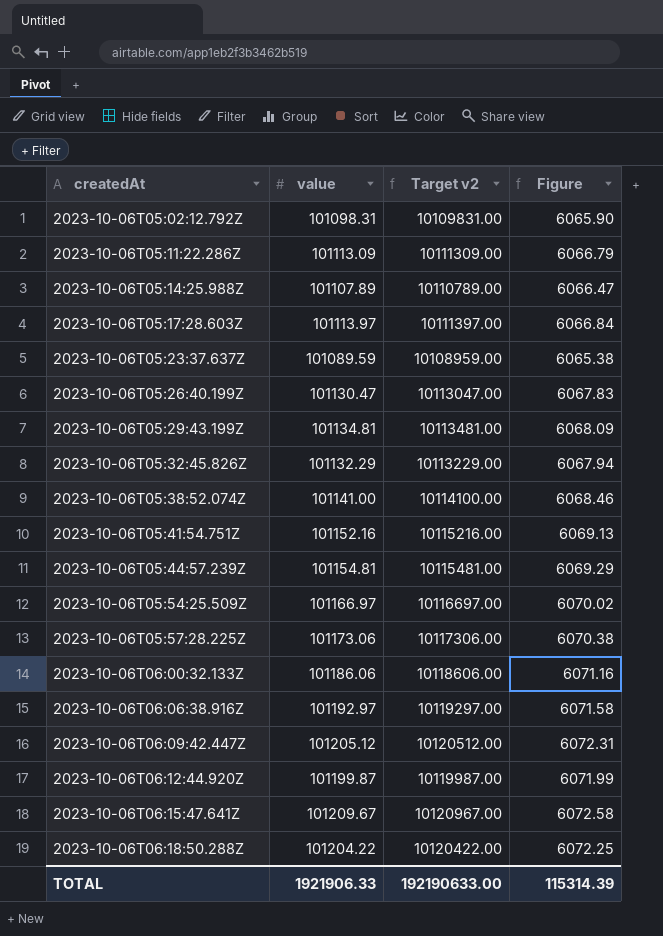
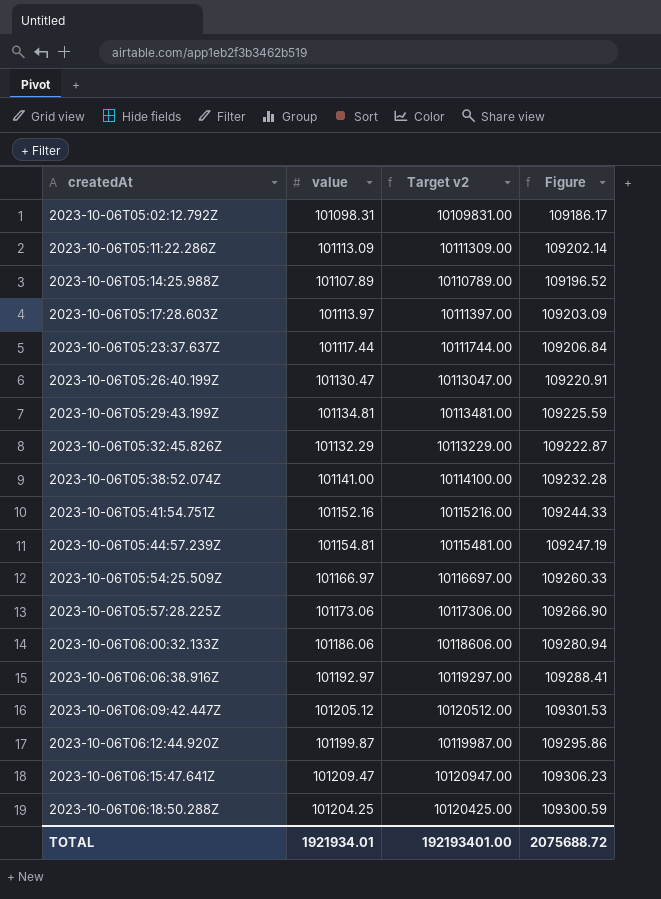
column Figure | formula: [value] * 0.06 -> [value] * 1.08
2023-10-06T05:23:37.637Z | value: 101089.59 -> 101117.44
2023-10-06T05:23:37.637Z | Target v2: 10108959.00 -> 10111744.00
2023-10-06T06:15:47.641Z | value: 101209.67 -> 101209.47
2023-10-06T06:15:47.641Z | Target v2: 10120967.00 -> 10120947.00
2023-10-06T06:18:50.288Z | value: 101204.22 -> 101204.25
2023-10-06T06:18:50.288Z | Target v2: 10120422.00 -> 10120425.00
TOTAL | value: 1921906.33 -> 1921934.01
TOTAL | Target v2: 192190633.00 -> 192193401.00
TOTAL | Figure: 115314.39 -> 2075688.72

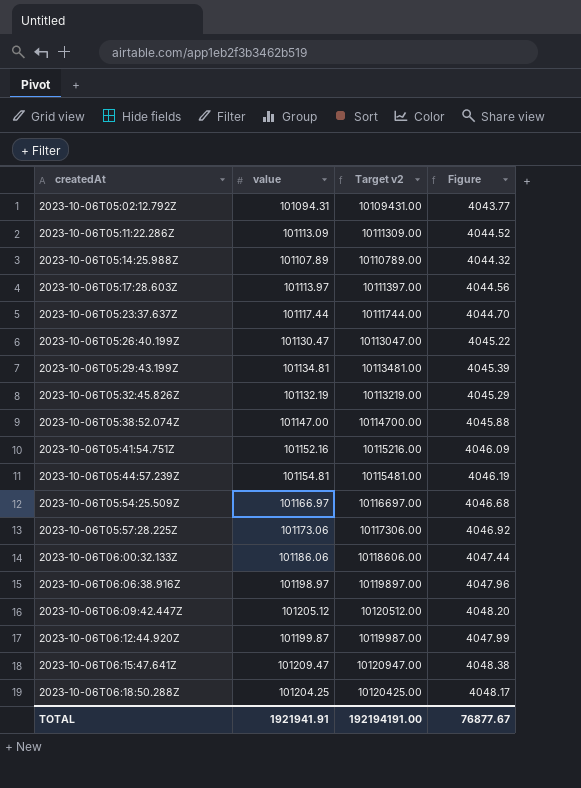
column Figure | formula: [value] * 1.08 -> [value] * 0.04
2023-10-06T05:02:12.792Z | value: 101098.31 -> 101094.31
2023-10-06T05:02:12.792Z | Target v2: 10109831.00 -> 10109431.00
2023-10-06T05:32:45.826Z | value: 101132.29 -> 101132.19
2023-10-06T05:32:45.826Z | Target v2: 10113229.00 -> 10113219.00
2023-10-06T05:38:52.074Z | value: 101141.00 -> 101147.00
2023-10-06T05:38:52.074Z | Target v2: 10114100.00 -> 10114700.00
2023-10-06T06:06:38.916Z | value: 101192.97 -> 101198.97
2023-10-06T06:06:38.916Z | Target v2: 10119297.00 -> 10119897.00
TOTAL | value: 1921934.01 -> 1921941.91
TOTAL | Target v2: 192193401.00 -> 192194191.00
TOTAL | Figure: 2075688.72 -> 76877.67

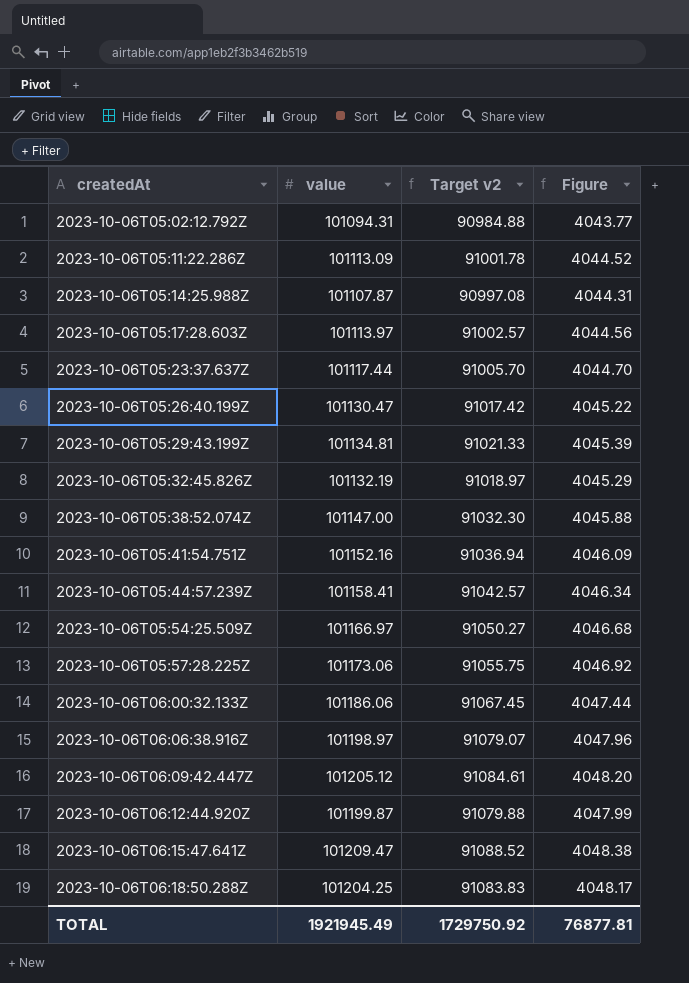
column Target v2 | formula: [value] * 100 -> [value] * 0.9
2023-10-06T05:14:25.988Z | value: 101107.89 -> 101107.87
2023-10-06T05:14:25.988Z | Figure: 4044.32 -> 4044.31
2023-10-06T05:44:57.239Z | value: 101154.81 -> 101158.41
2023-10-06T05:44:57.239Z | Figure: 4046.19 -> 4046.34
TOTAL | value: 1921941.91 -> 1921945.49
TOTAL | Target v2: 192194191.00 -> 1729750.92
TOTAL | Figure: 76877.67 -> 76877.81

